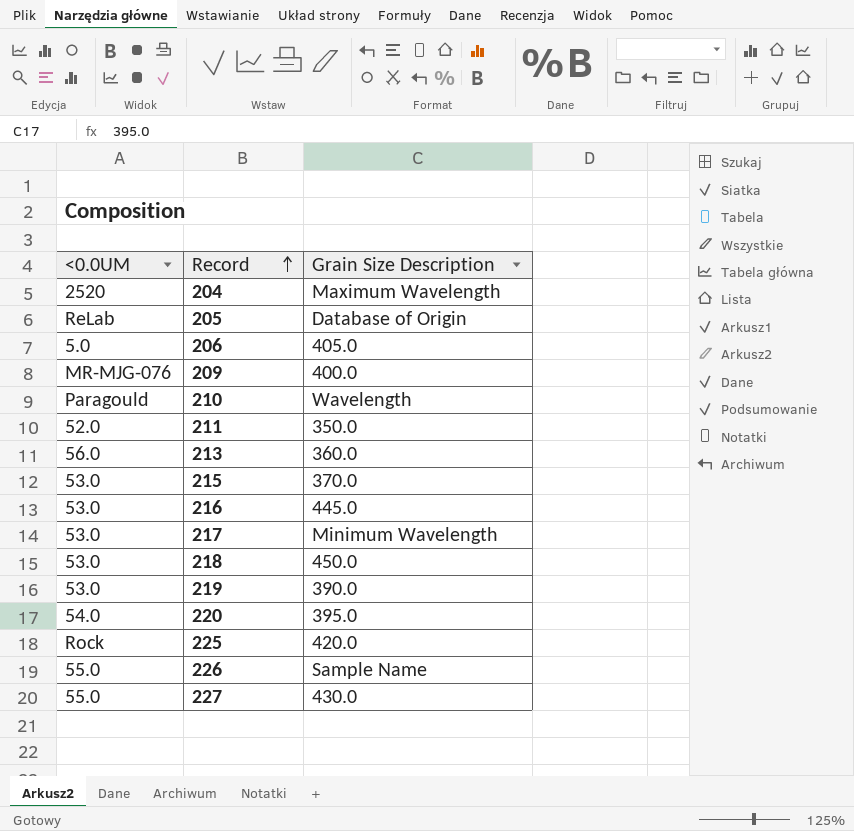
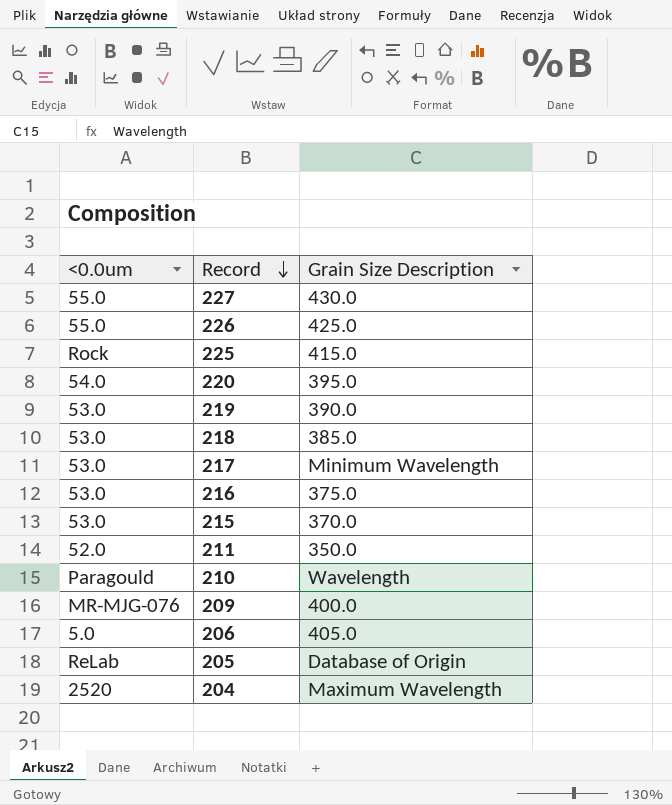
row order: Record ascending -> Record descending
column name: <0.0UM -> <0.0um
row 213: 56.0 | 360.0 -> none
226 | Grain Size Description: Sample Name -> 425.0
225 | Grain Size Description: 420.0 -> 415.0
218 | Grain Size Description: 450.0 -> 385.0
216 | Grain Size Description: 445.0 -> 375.0

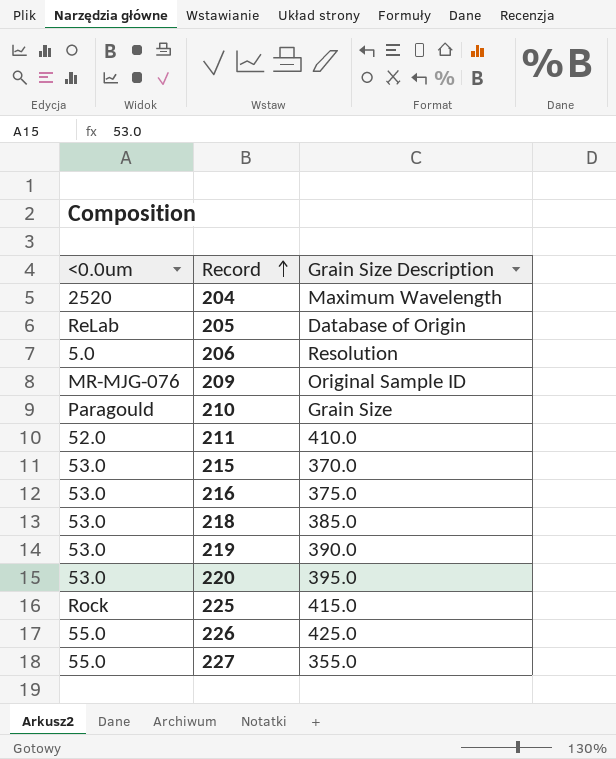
row order: Record descending -> Record ascending
row 217: 53.0 | Minimum Wavelength -> none
206 | Grain Size Description: 405.0 -> Resolution
209 | Grain Size Description: 400.0 -> Original Sample ID
210 | Grain Size Description: Wavelength -> Grain Size
211 | Grain Size Description: 350.0 -> 410.0
220 | <0.0um: 54.0 -> 53.0
227 | Grain Size Description: 430.0 -> 355.0

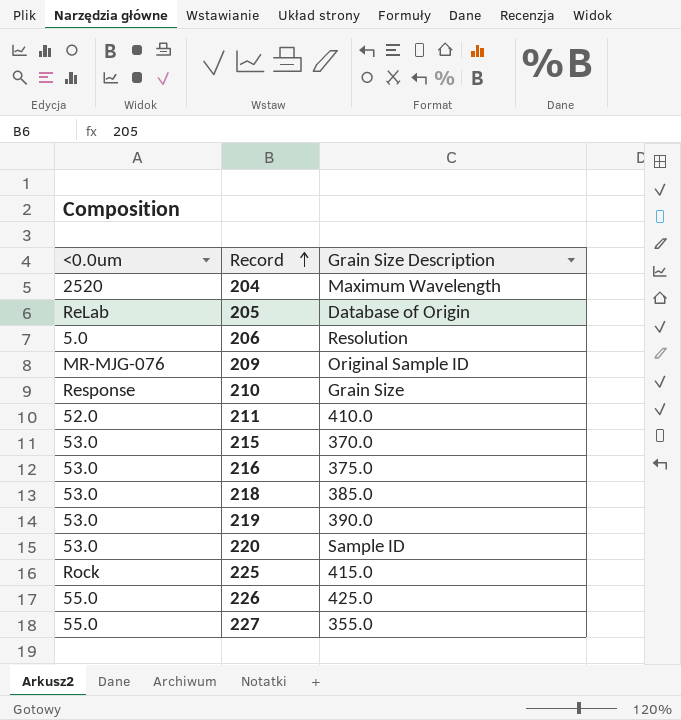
210 | <0.0um: Paragould -> Response
220 | Grain Size Description: 395.0 -> Sample ID

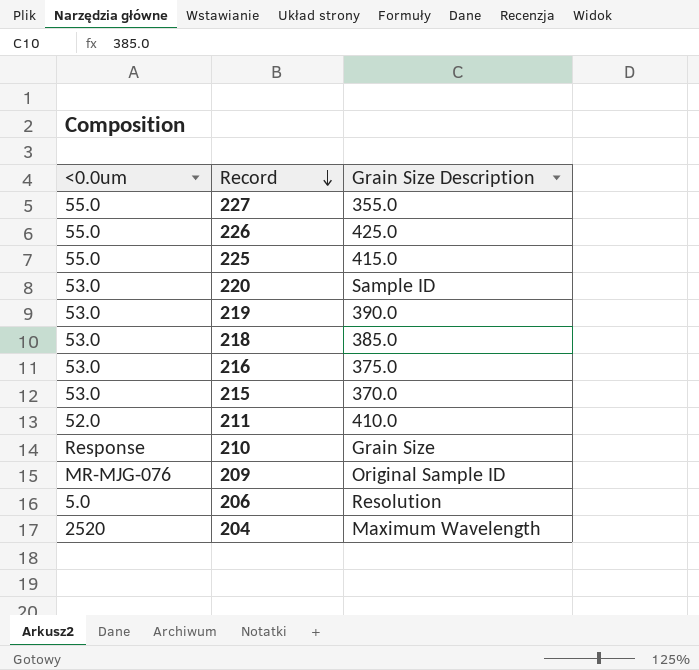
row order: Record ascending -> Record descending
row 205: ReLab | Database of Origin -> none
225 | <0.0um: Rock -> 55.0

